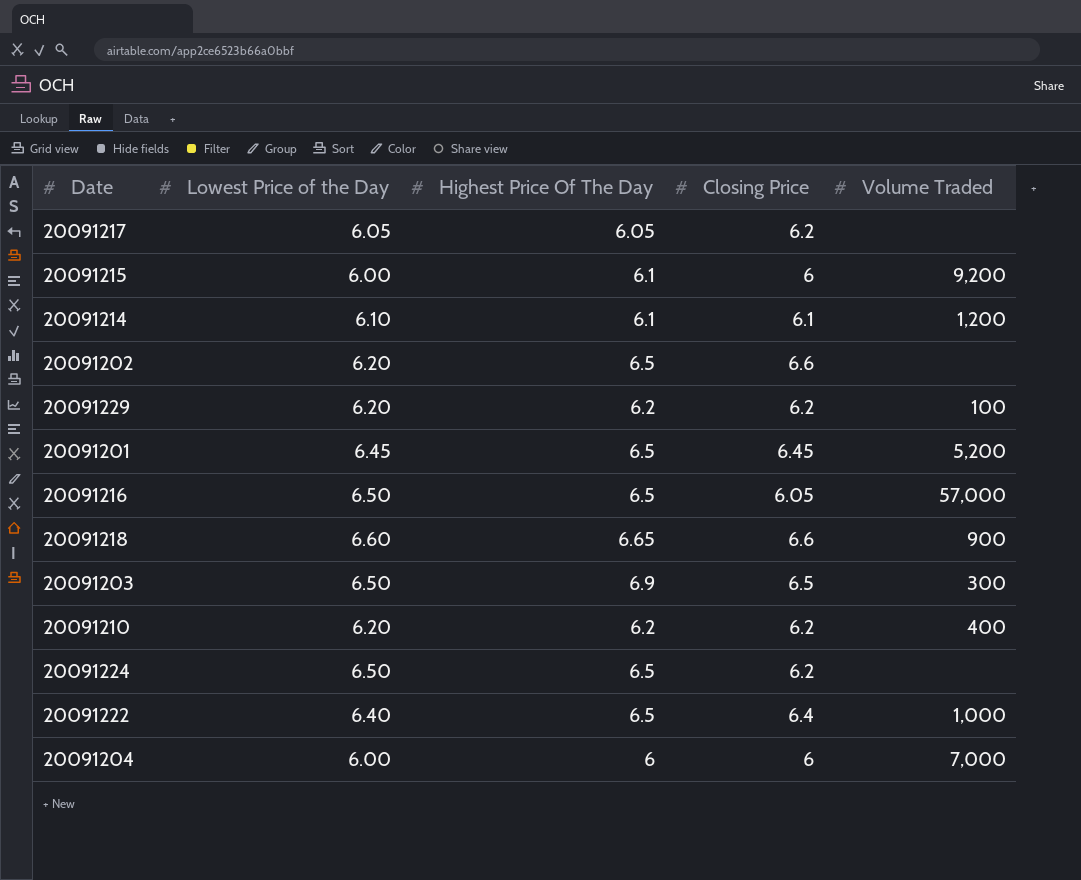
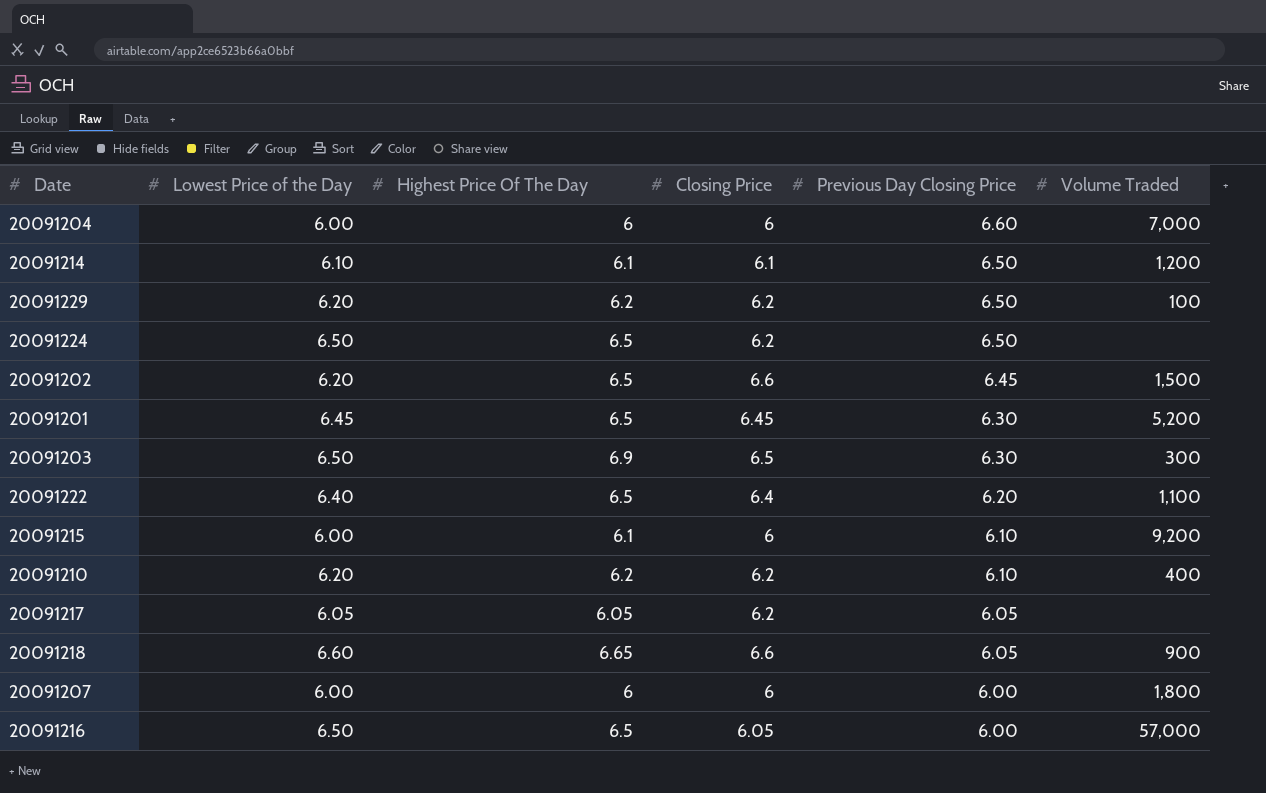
row order: none -> Previous Day Closing Price descending
column Previous Day Closing Price | position: none -> 5
20091202 | Volume Traded: none -> 1,500
20091222 | Volume Traded: 1,000 -> 1,100
row 20091207: none -> 6.00 | 6 | 6 | 6.00 | 1,800

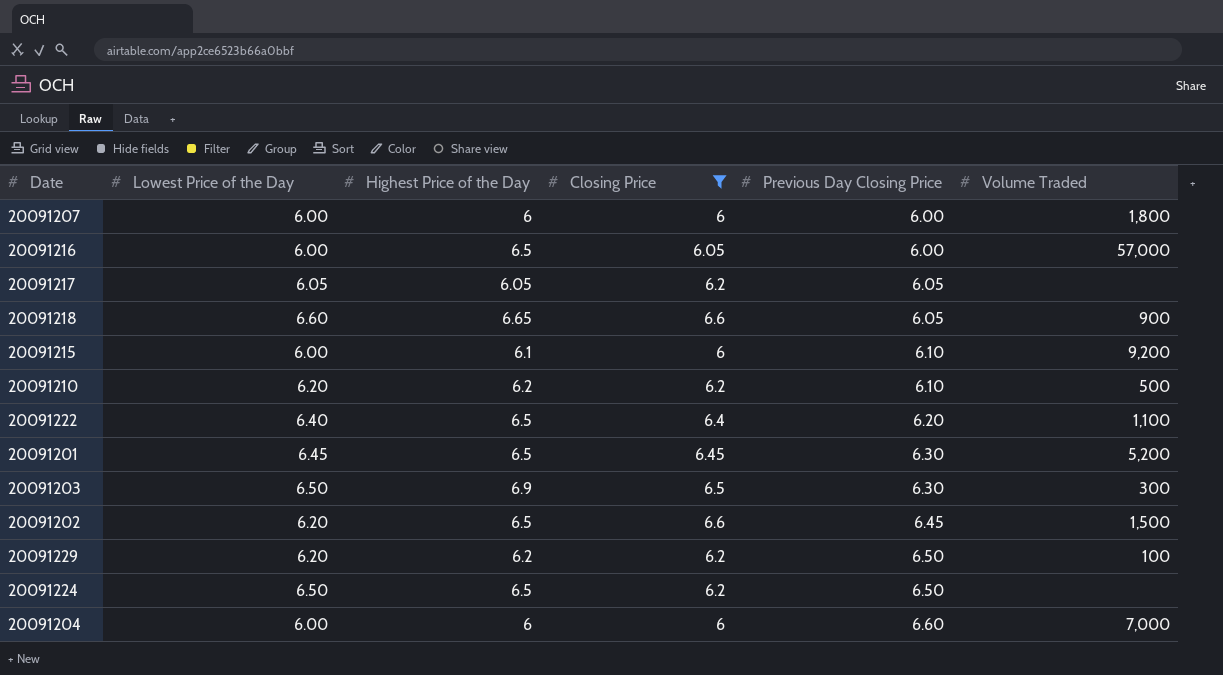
filter: none -> Closing Price != 6.1
row order: Previous Day Closing Price descending -> Previous Day Closing Price ascending
column name: Highest Price Of The Day -> Highest Price of the Day
20091216 | Lowest Price of the Day: 6.50 -> 6.00
20091210 | Volume Traded: 400 -> 500

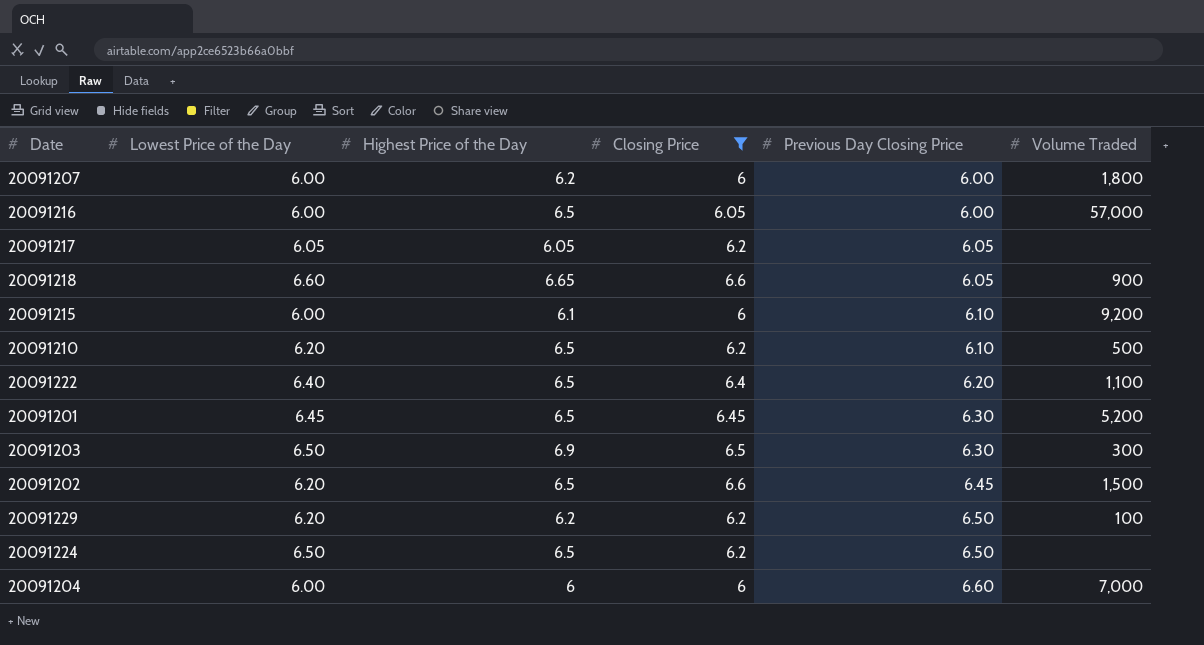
20091207 | Highest Price of the Day: 6 -> 6.2
20091210 | Highest Price of the Day: 6.2 -> 6.5

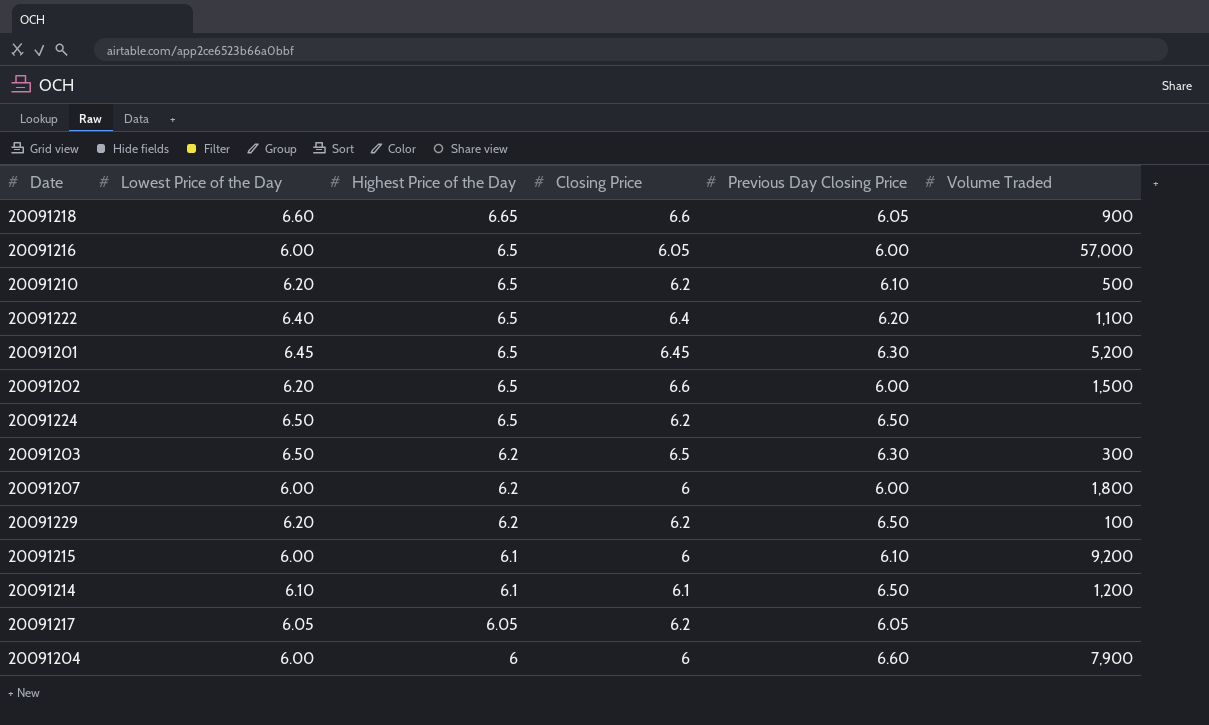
filter: Closing Price != 6.1 -> none
row order: Previous Day Closing Price ascending -> Highest Price of the Day descending
20091202 | Previous Day Closing Price: 6.45 -> 6.00
20091203 | Highest Price of the Day: 6.9 -> 6.2
20091204 | Volume Traded: 7,000 -> 7,900

